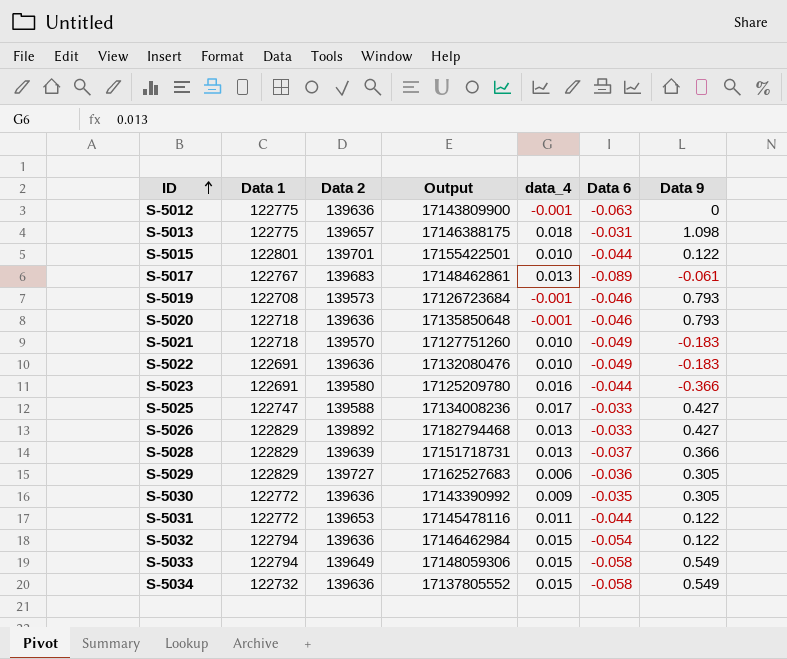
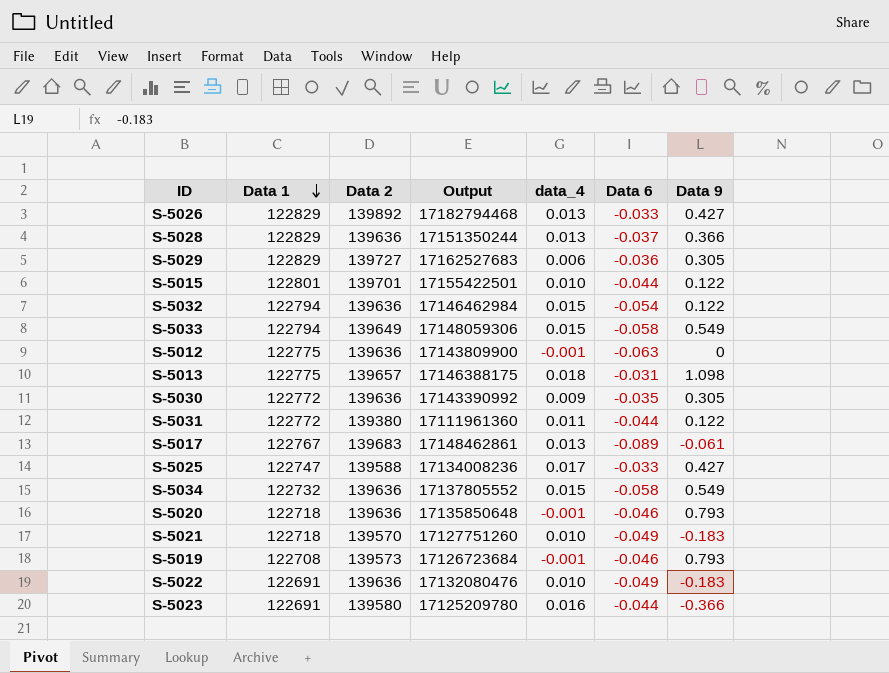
row order: ID ascending -> Data 1 descending
S-5028 | Data 2: 139639 -> 139636
S-5028 | Output: 17151718731 -> 17151350244
S-5031 | Data 2: 139653 -> 139380
S-5031 | Output: 17145478116 -> 17111961360

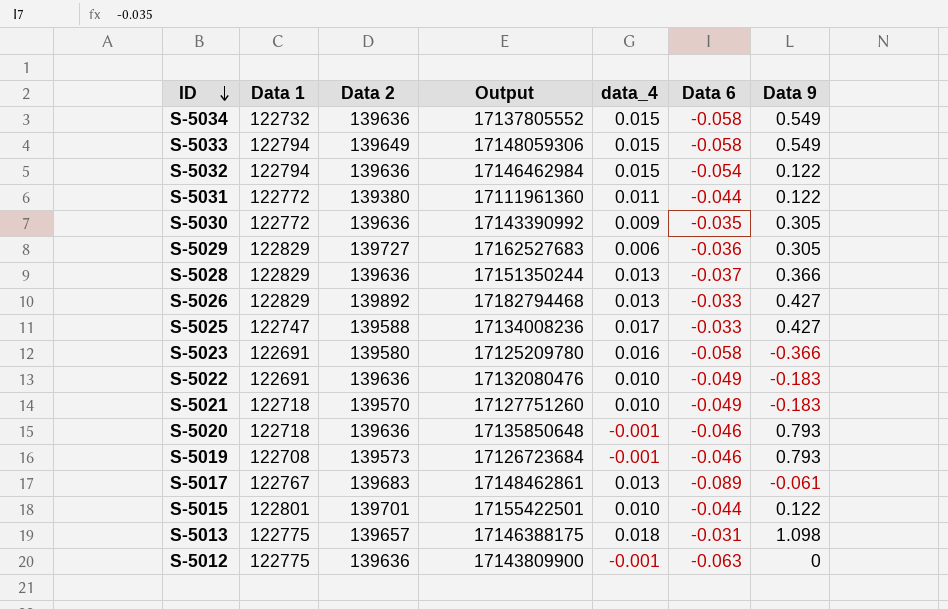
row order: Data 1 descending -> ID descending
S-5023 | Data 6: -0.044 -> -0.058

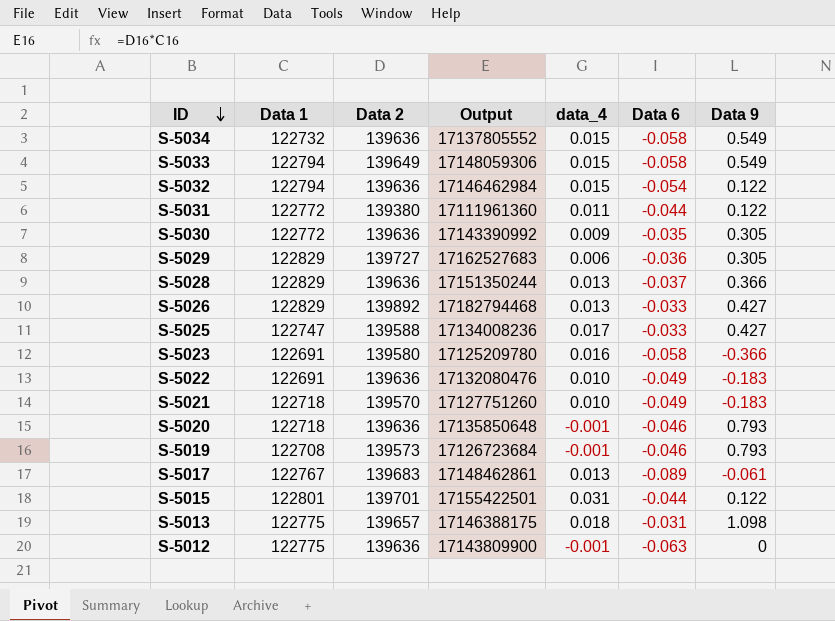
S-5015 | data_4: 0.010 -> 0.031

